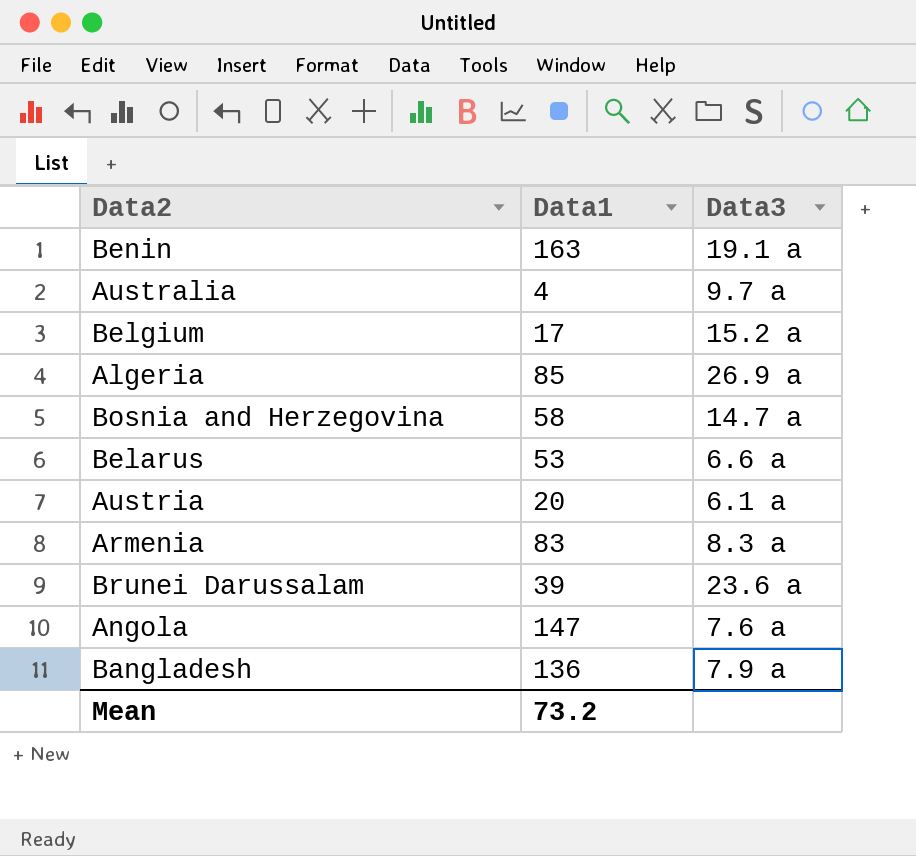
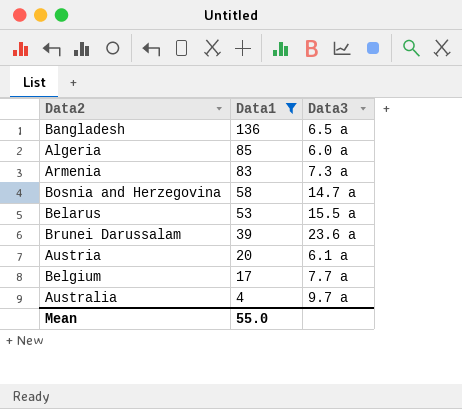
filter: none -> Data1 <= 136
row order: none -> Data1 descending
Bangladesh | Data3: 7.9 a -> 6.5 a
Algeria | Data3: 26.9 a -> 6.0 a
Armenia | Data3: 8.3 a -> 7.3 a
Belarus | Data3: 6.6 a -> 15.5 a
Belgium | Data3: 15.2 a -> 7.7 a
Mean | Data1: 73.2 -> 55.0

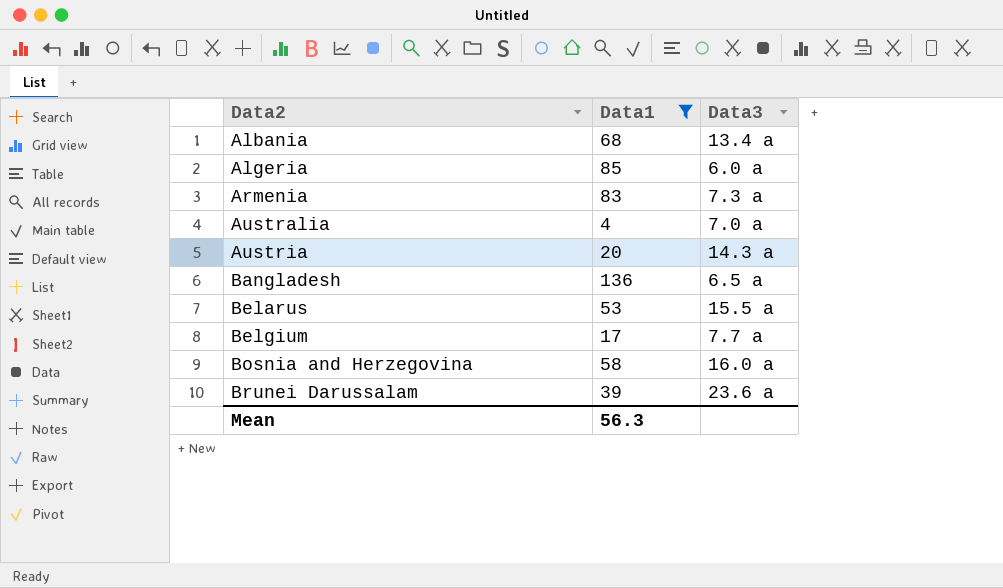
row order: Data1 descending -> Data2 ascending
row Albania: none -> 68 | 13.4 a
Australia | Data3: 9.7 a -> 7.0 a
Austria | Data3: 6.1 a -> 14.3 a
Bosnia and Herzegovina | Data3: 14.7 a -> 16.0 a
Mean | Data1: 55.0 -> 56.3

